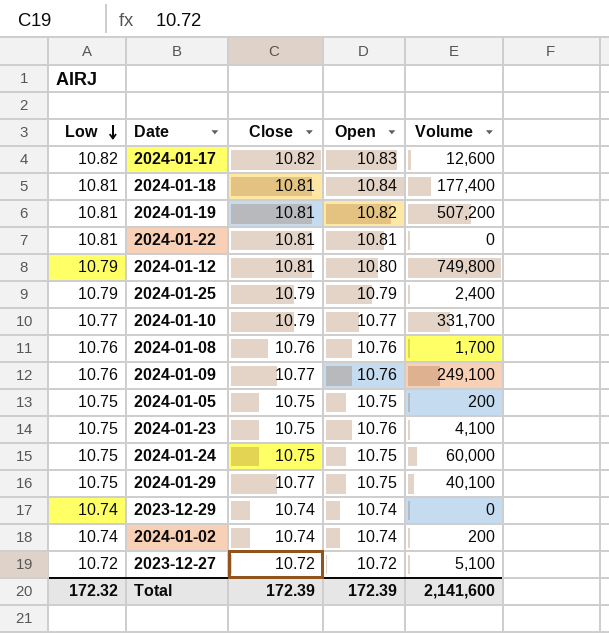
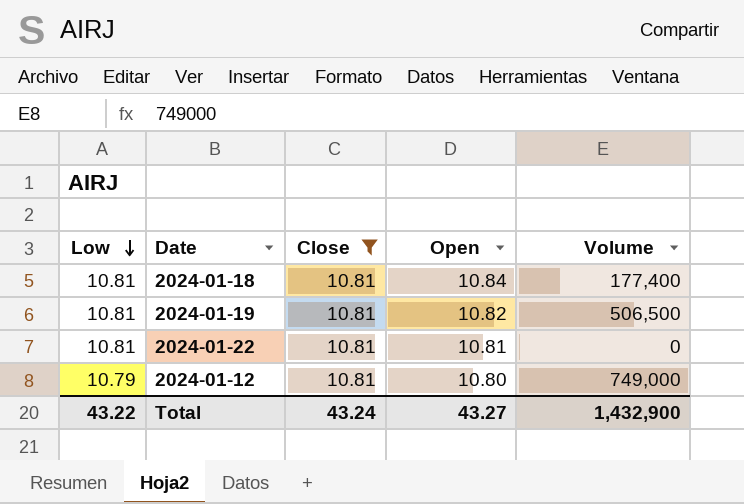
filter: none -> Close = 10.81
2024-01-19 | Volume: 507,200 -> 506,500
2024-01-12 | Volume: 749,800 -> 749,000
Total | Low: 172.32 -> 43.22
Total | Close: 172.39 -> 43.24
Total | Open: 172.39 -> 43.27
Total | Volume: 2,141,600 -> 1,432,900

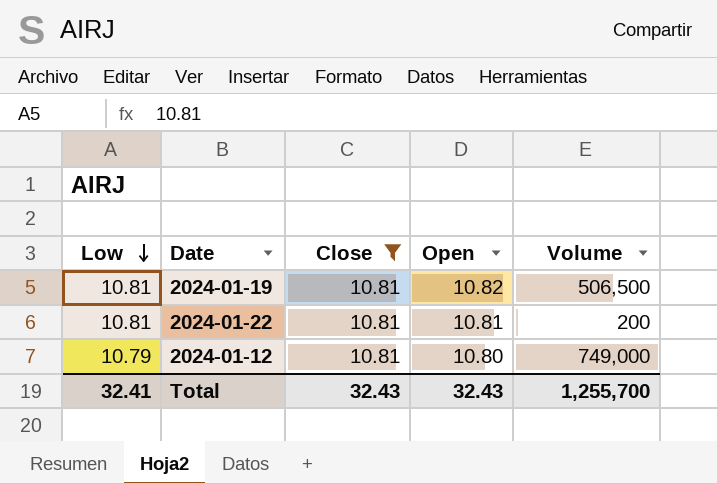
row 2024-01-18: 10.81 | 10.81 | 10.84 | 177,400 -> none
2024-01-22 | Volume: 0 -> 200
Total | Low: 43.22 -> 32.41
Total | Close: 43.24 -> 32.43
Total | Open: 43.27 -> 32.43
Total | Volume: 1,432,900 -> 1,255,700

